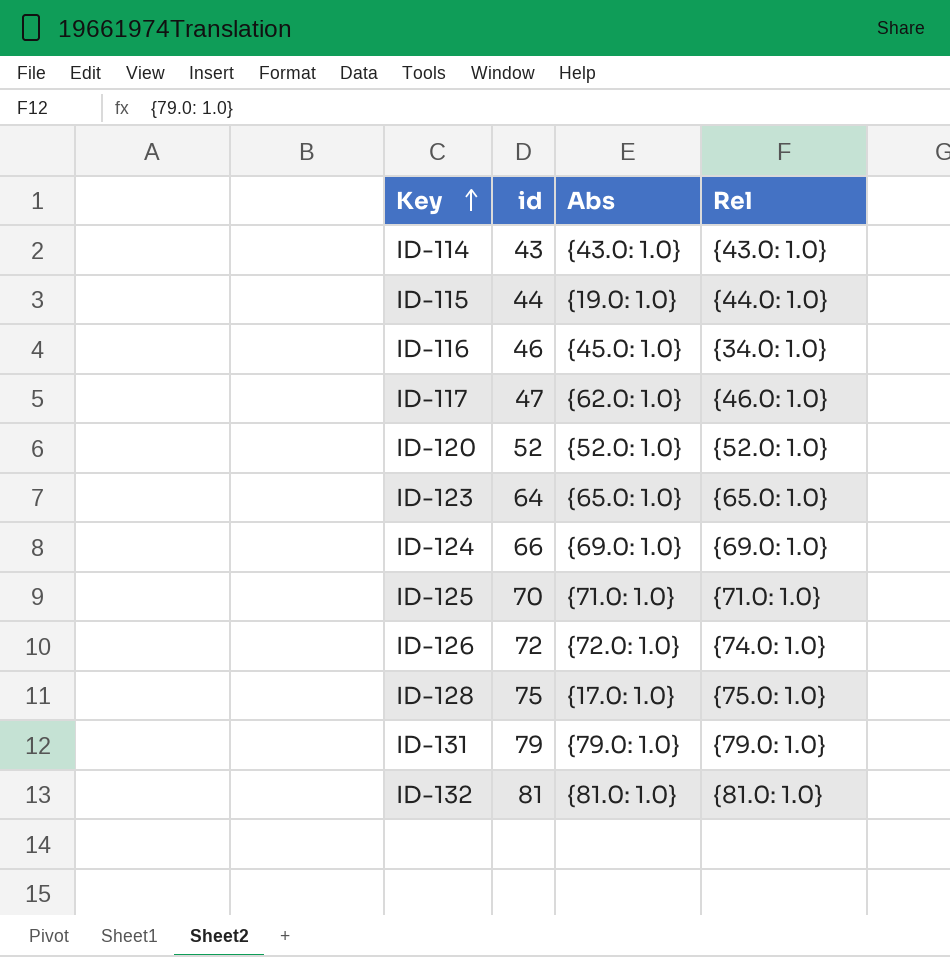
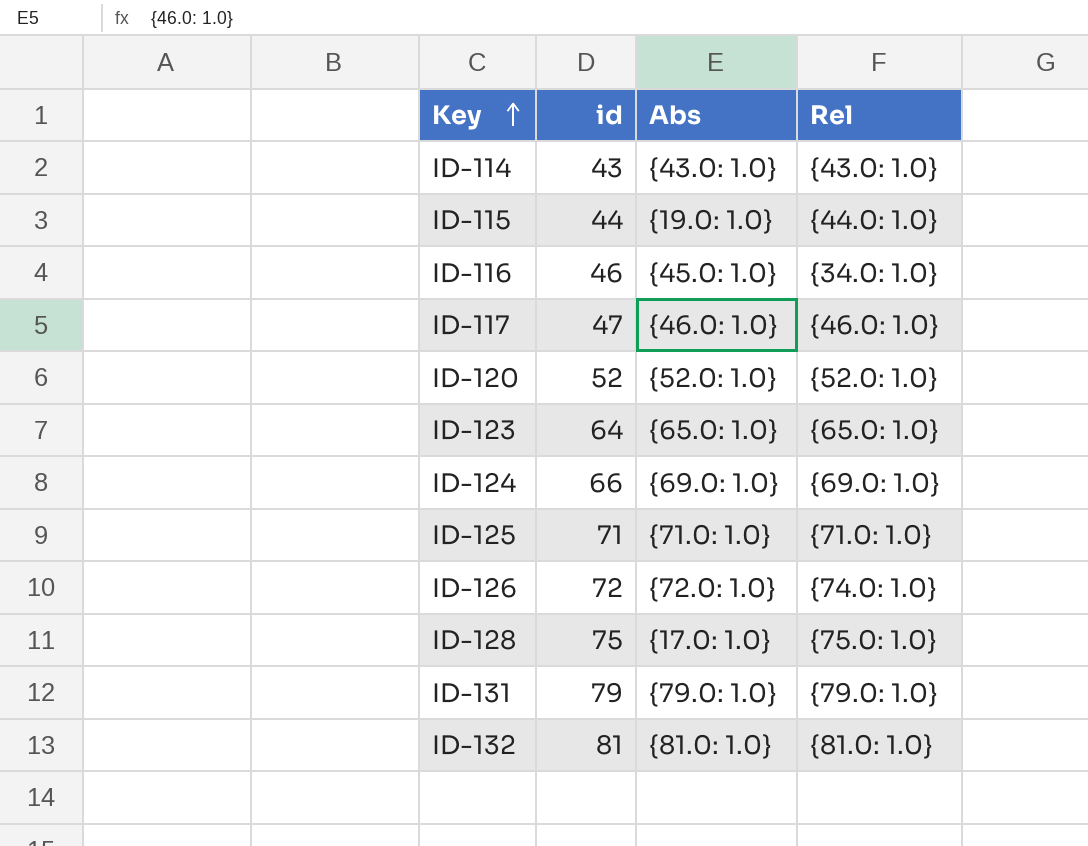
ID-117 | Abs: {62.0: 1.0} -> {46.0: 1.0}
ID-125 | id: 70 -> 71

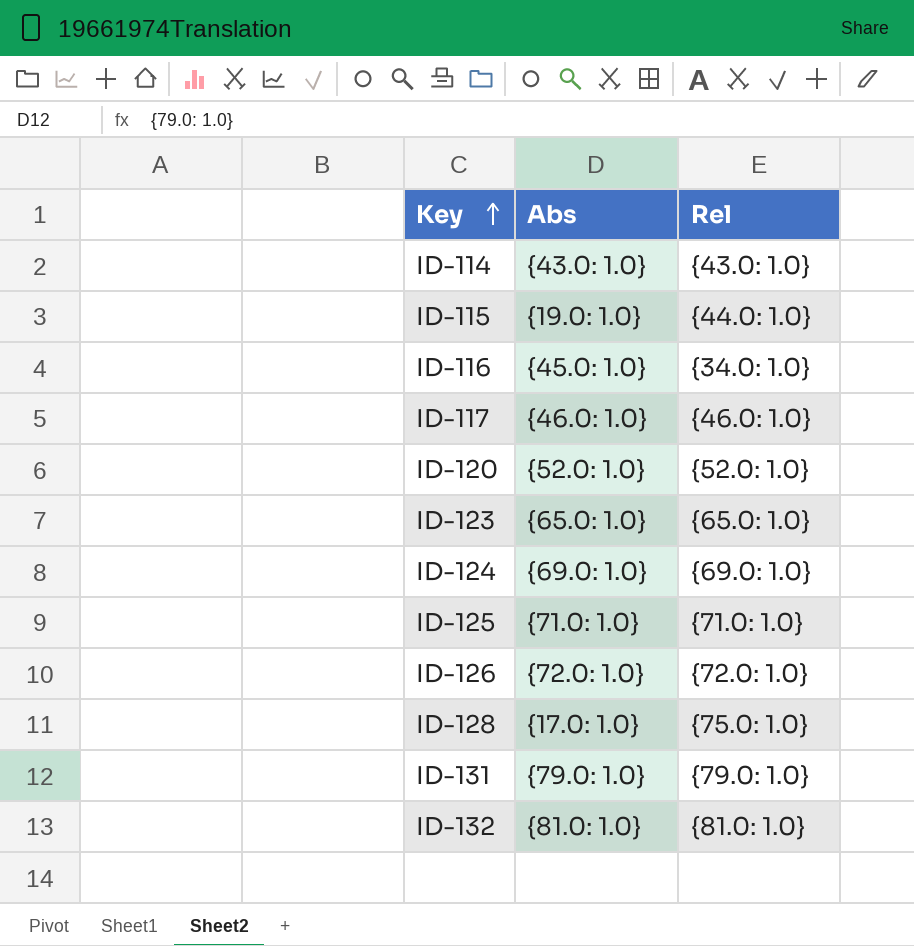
column id | position: 2 -> none
ID-126 | Rel: {74.0: 1.0} -> {72.0: 1.0}

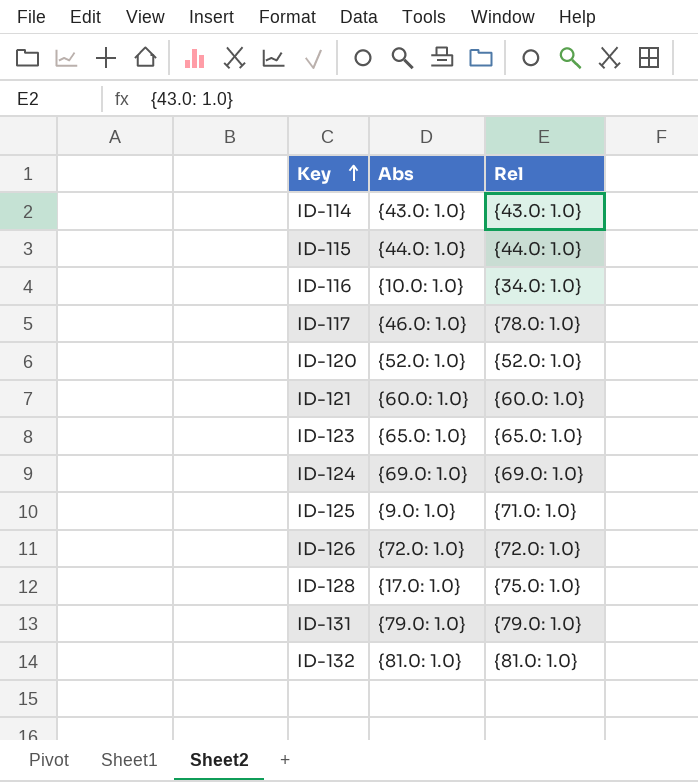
ID-115 | Abs: {19.0: 1.0} -> {44.0: 1.0}
ID-116 | Abs: {45.0: 1.0} -> {10.0: 1.0}
ID-117 | Rel: {46.0: 1.0} -> {78.0: 1.0}
row ID-121: none -> {60.0: 1.0} | {60.0: 1.0}
ID-125 | Abs: {71.0: 1.0} -> {9.0: 1.0}

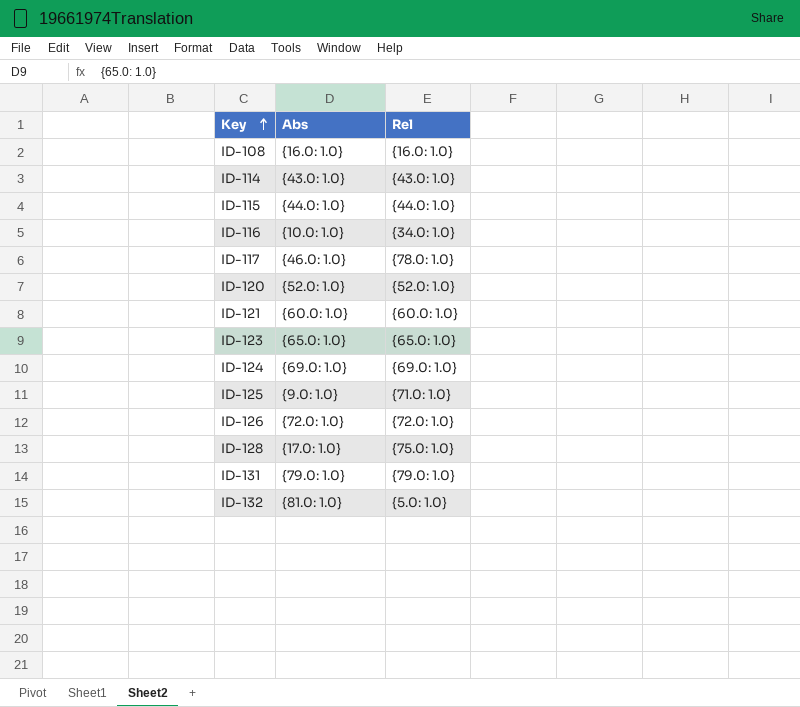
row ID-108: none -> {16.0: 1.0} | {16.0: 1.0}
ID-132 | Rel: {81.0: 1.0} -> {5.0: 1.0}

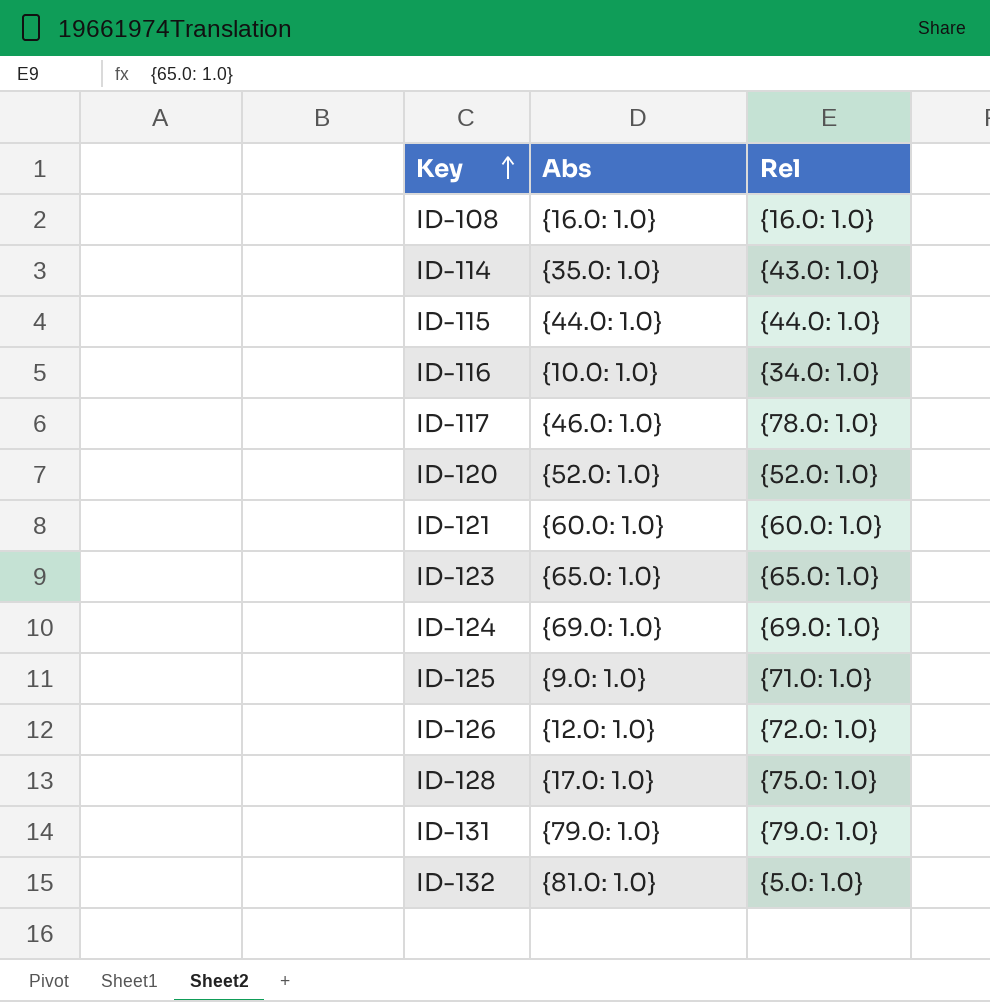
ID-114 | Abs: {43.0: 1.0} -> {35.0: 1.0}
ID-126 | Abs: {72.0: 1.0} -> {12.0: 1.0}

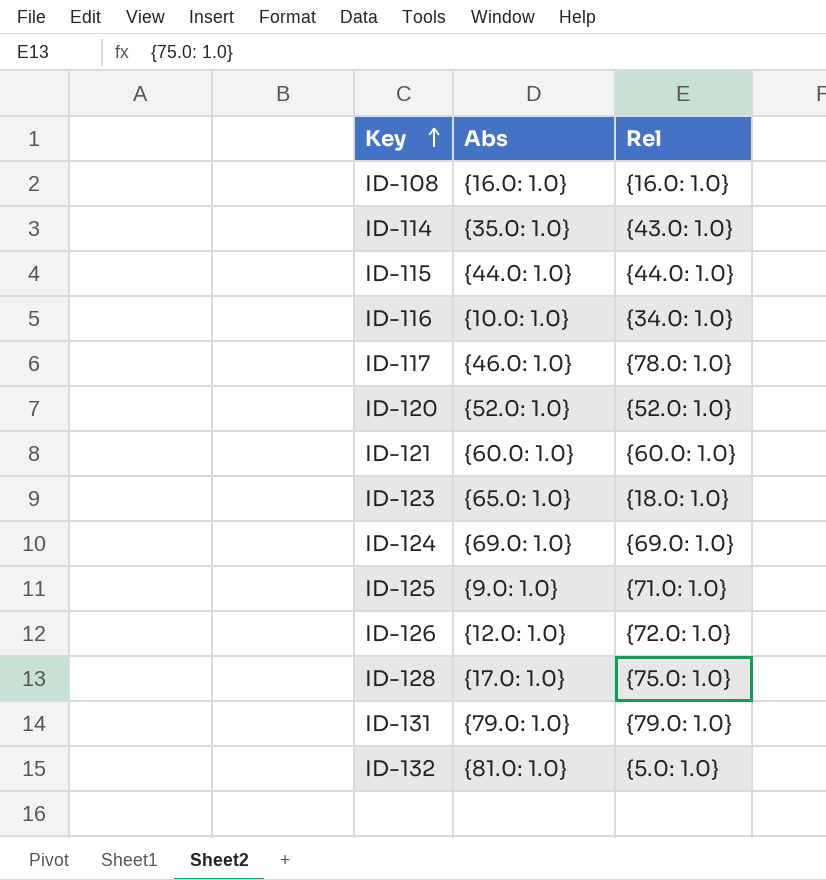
ID-123 | Rel: {65.0: 1.0} -> {18.0: 1.0}

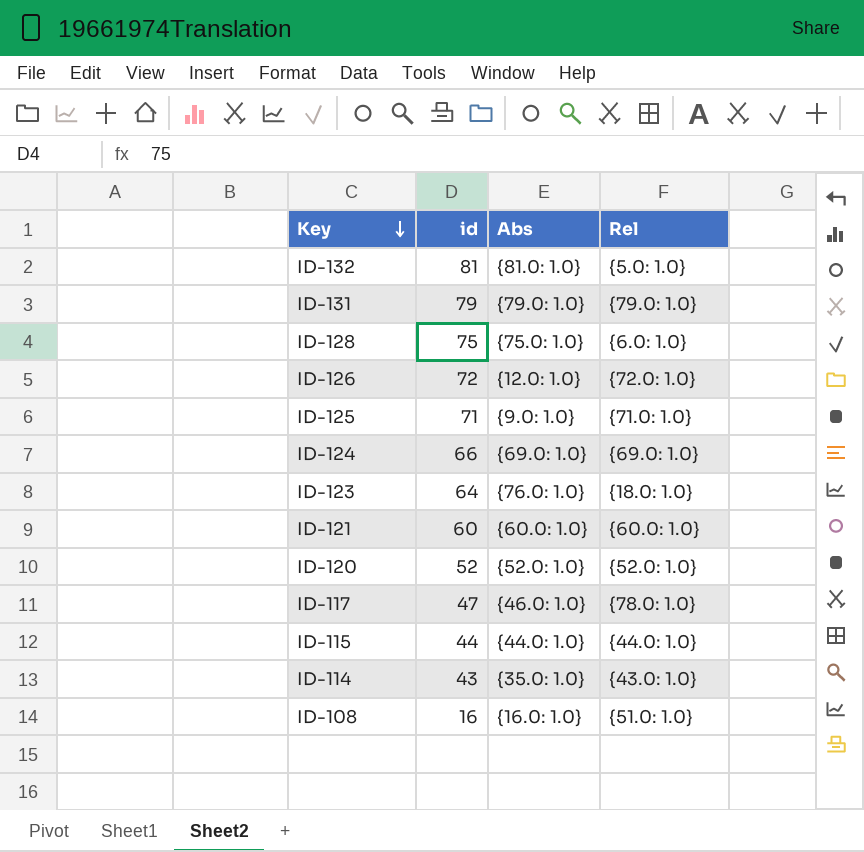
row order: Key ascending -> Key descending
column id | position: none -> 2
row ID-116: {10.0: 1.0} | {34.0: 1.0} -> none
ID-128 | Abs: {17.0: 1.0} -> {75.0: 1.0}
ID-128 | Rel: {75.0: 1.0} -> {6.0: 1.0}
ID-123 | Abs: {65.0: 1.0} -> {76.0: 1.0}
ID-108 | Rel: {16.0: 1.0} -> {51.0: 1.0}

